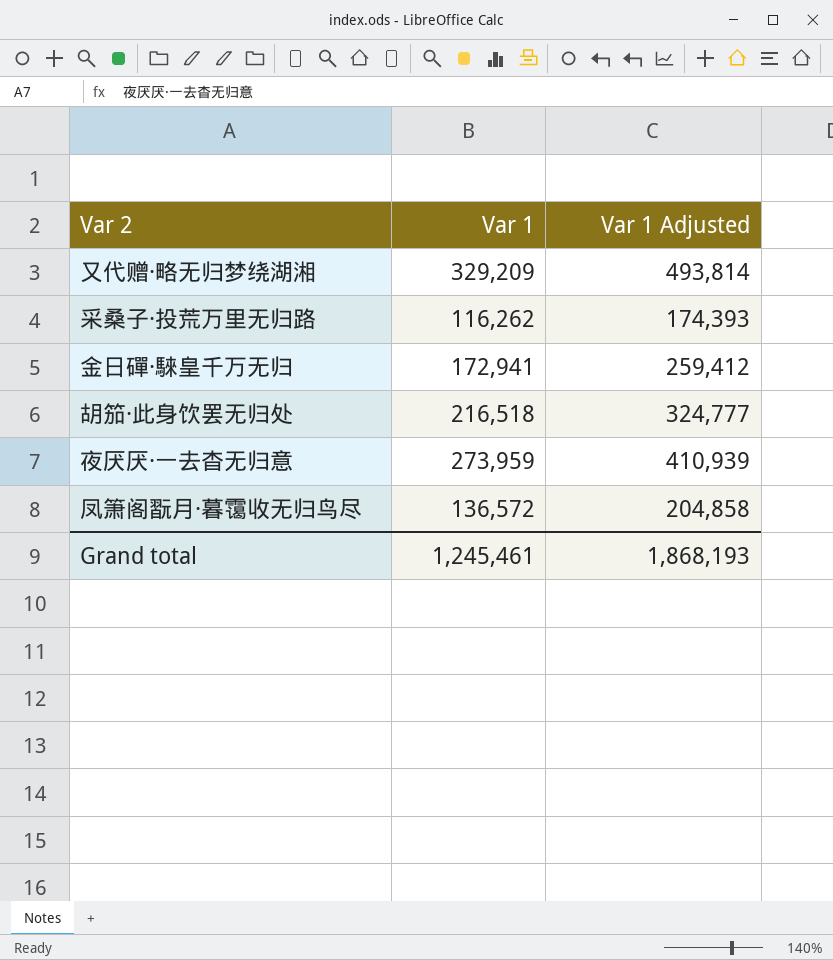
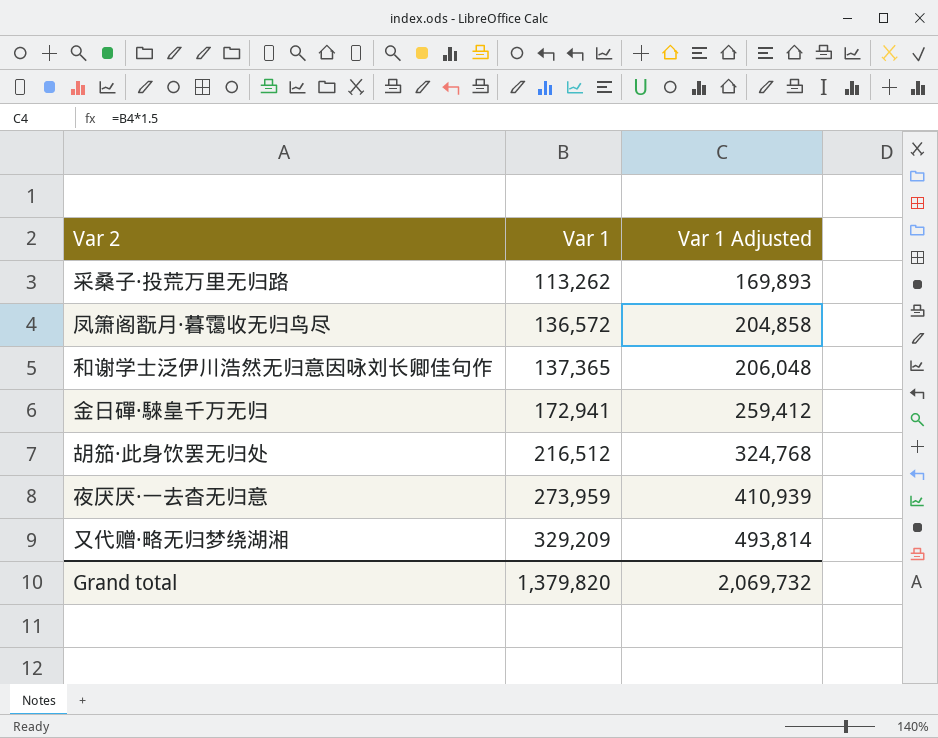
row order: none -> Var 1 ascending
采桑子·投荒万里无归路 | Var 1: 116,262 -> 113,262
采桑子·投荒万里无归路 | Var 1 Adjusted: 174,393 -> 169,893
row 和谢学士泛伊川浩然无归意因咏刘长卿佳句作: none -> 137,365 | 206,048
胡笳·此身饮罢无归处 | Var 1: 216,518 -> 216,512
胡笳·此身饮罢无归处 | Var 1 Adjusted: 324,777 -> 324,768
Grand total | Var 1: 1,245,461 -> 1,379,820
Grand total | Var 1 Adjusted: 1,868,193 -> 2,069,732

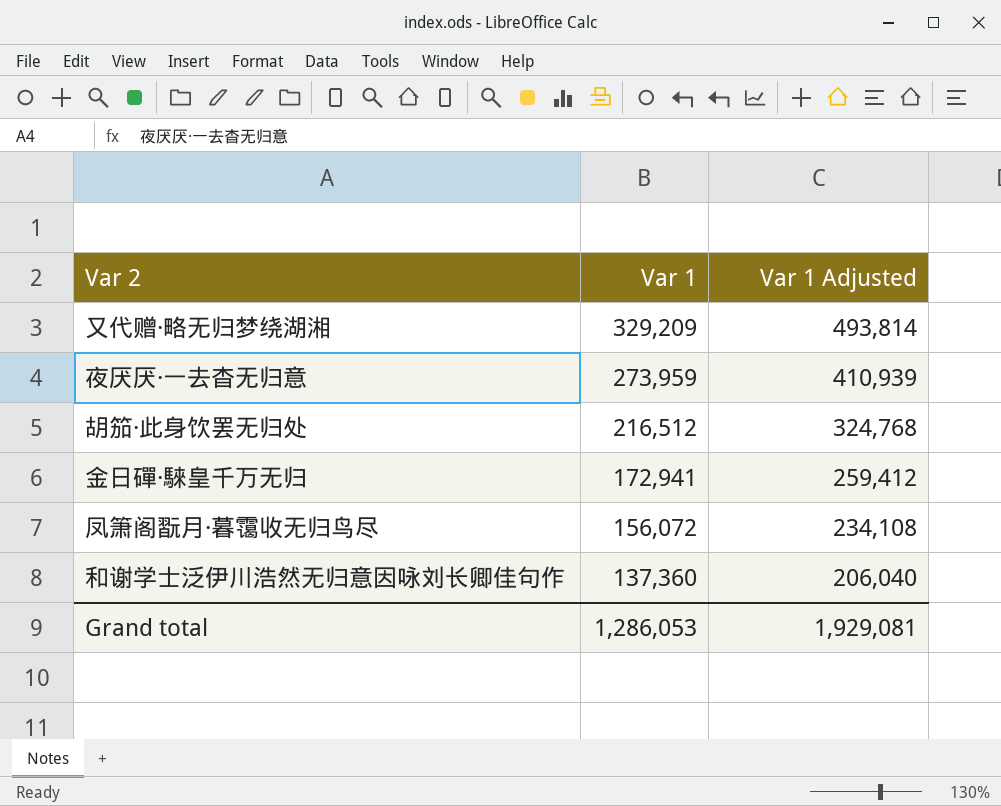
row order: Var 1 ascending -> Var 1 descending
row 采桑子·投荒万里无归路: 113,262 | 169,893 -> none
凤箫阁翫月·暮霭收无归鸟尽 | Var 1: 136,572 -> 156,072
凤箫阁翫月·暮霭收无归鸟尽 | Var 1 Adjusted: 204,858 -> 234,108
和谢学士泛伊川浩然无归意因咏刘长卿佳句作 | Var 1: 137,365 -> 137,360
和谢学士泛伊川浩然无归意因咏刘长卿佳句作 | Var 1 Adjusted: 206,048 -> 206,040
Grand total | Var 1: 1,379,820 -> 1,286,053
Grand total | Var 1 Adjusted: 2,069,732 -> 1,929,081

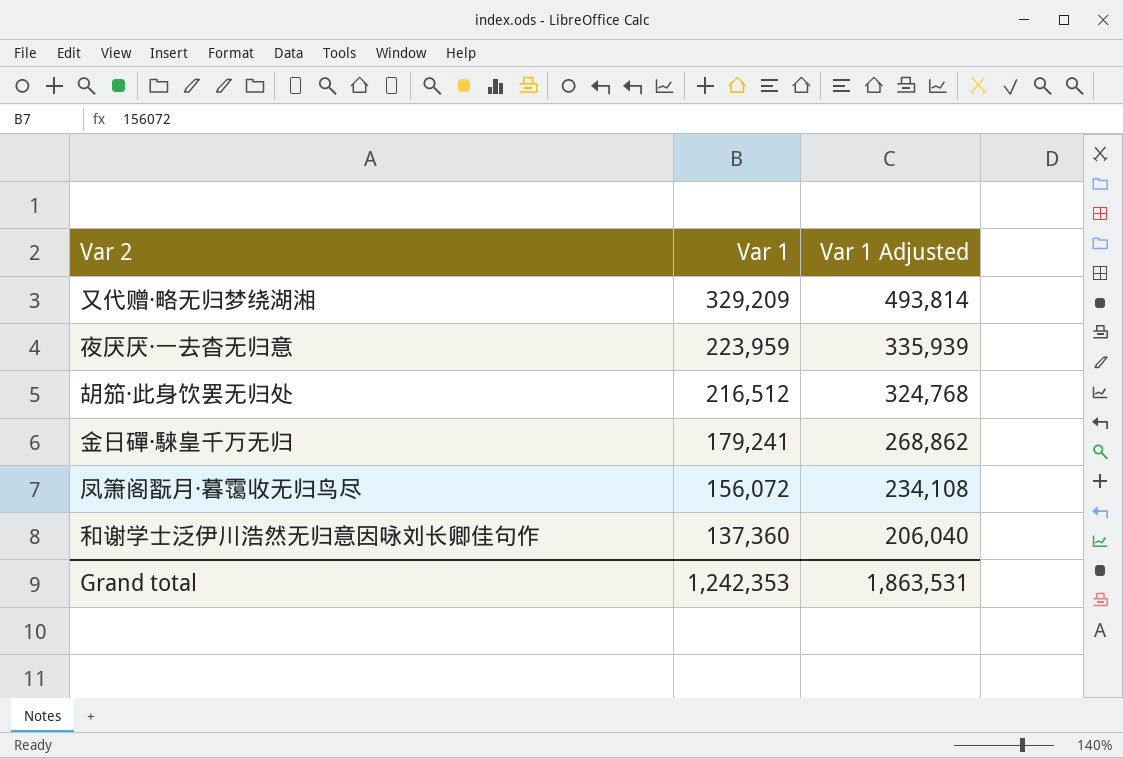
夜厌厌·一去杳无归意 | Var 1: 273,959 -> 223,959
夜厌厌·一去杳无归意 | Var 1 Adjusted: 410,939 -> 335,939
金日磾·騋皇千万无归 | Var 1: 172,941 -> 179,241
金日磾·騋皇千万无归 | Var 1 Adjusted: 259,412 -> 268,862
Grand total | Var 1: 1,286,053 -> 1,242,353
Grand total | Var 1 Adjusted: 1,929,081 -> 1,863,531

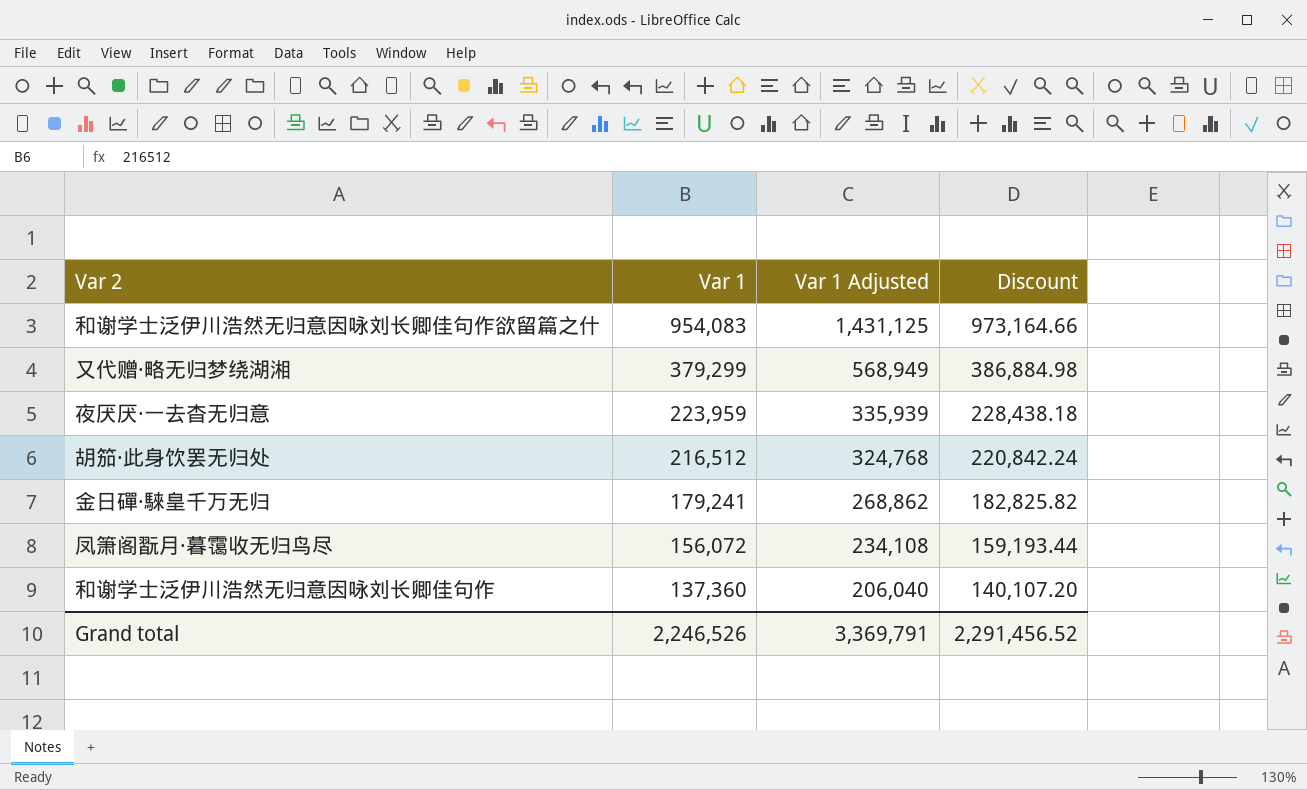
column Discount | formula: none -> [Var 1] * 1.02
row 和谢学士泛伊川浩然无归意因咏刘长卿佳句作欲留篇之什: none -> 954,083 | 1,431,125 | 973,164.66
又代赠·略无归梦绕湖湘 | Var 1: 329,209 -> 379,299
又代赠·略无归梦绕湖湘 | Var 1 Adjusted: 493,814 -> 568,949
Grand total | Var 1: 1,242,353 -> 2,246,526
Grand total | Var 1 Adjusted: 1,863,531 -> 3,369,791

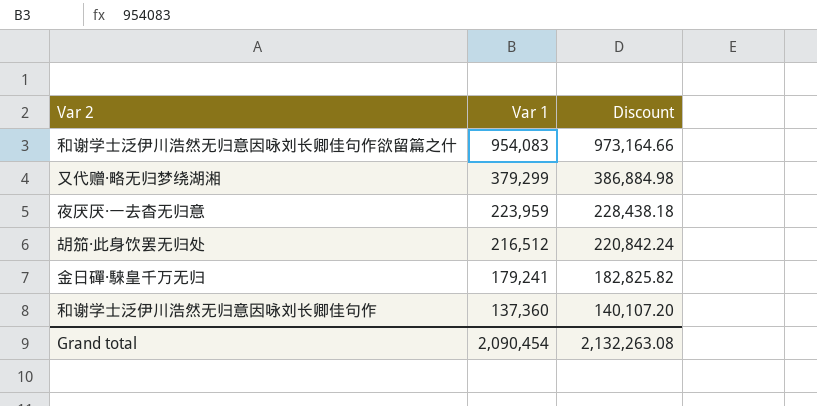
column Var 1 Adjusted | formula: [Var 1] * 1.5 -> none
row 凤箫阁翫月·暮霭收无归鸟尽: 156,072 | 234,108 | 159,193.44 -> none
Grand total | Var 1: 2,246,526 -> 2,090,454
Grand total | Discount: 2,291,456.52 -> 2,132,263.08

